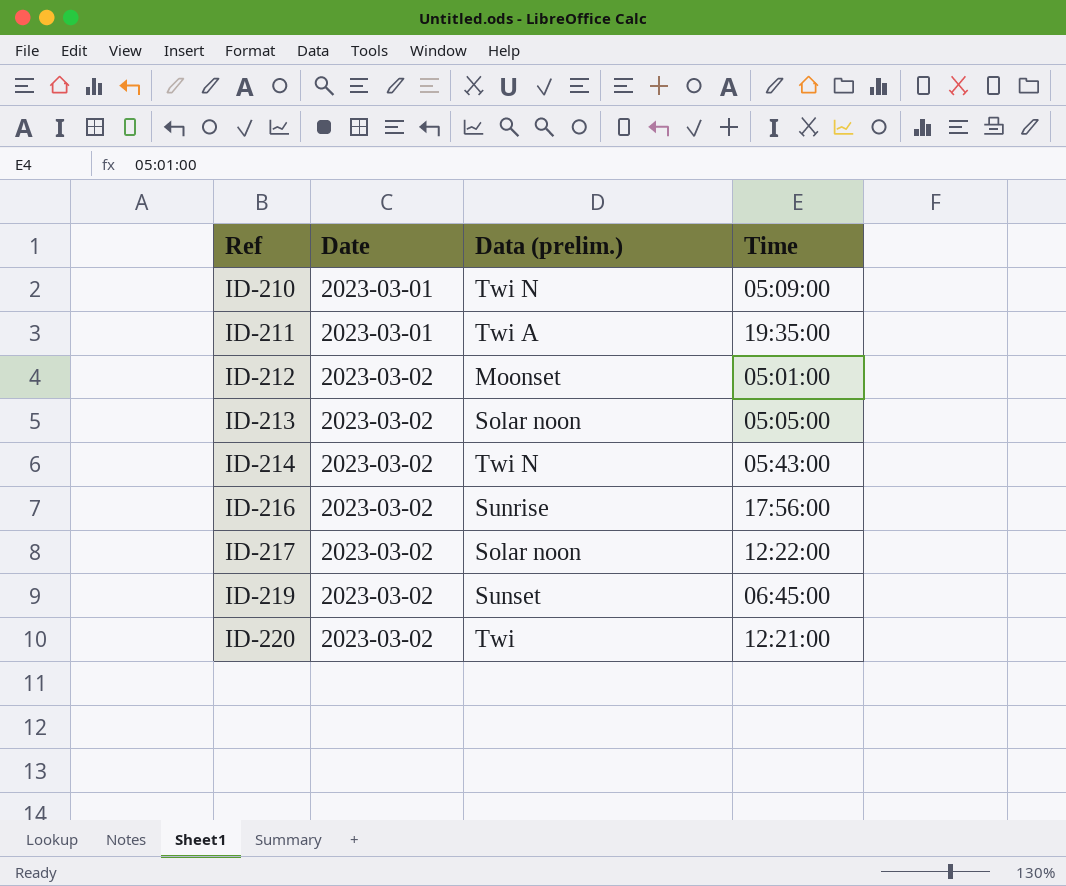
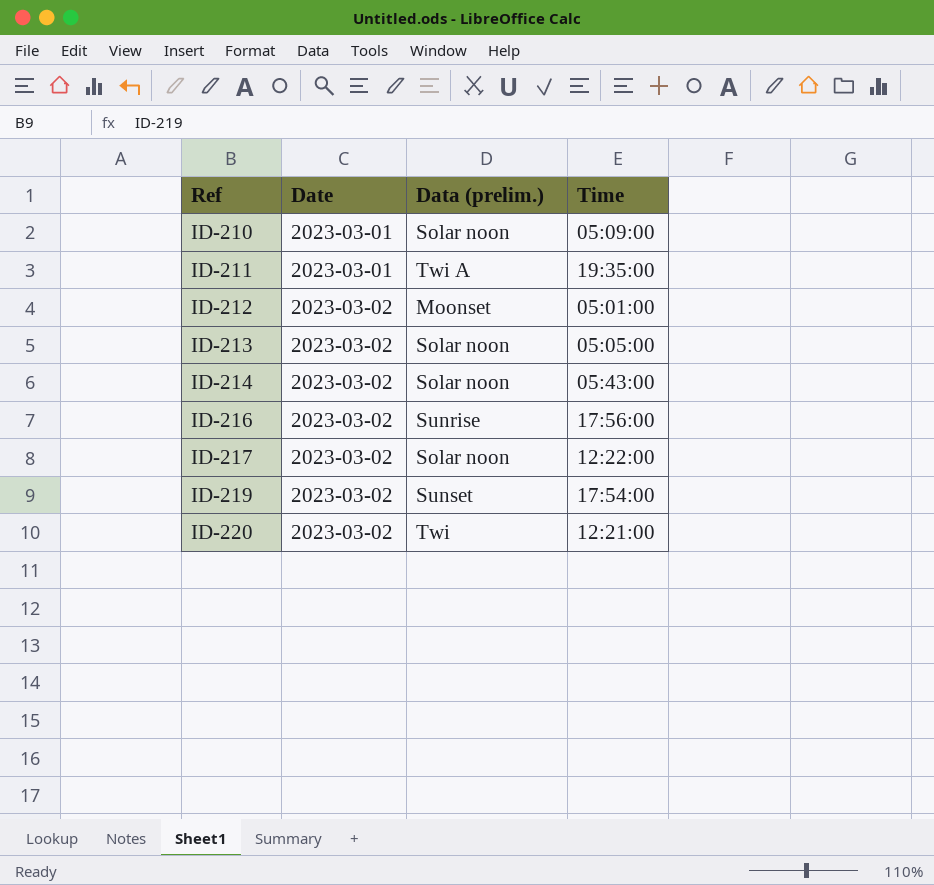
ID-210 | Data (prelim.): Twi N -> Solar noon
ID-214 | Data (prelim.): Twi N -> Solar noon
ID-219 | Time: 06:45:00 -> 17:54:00

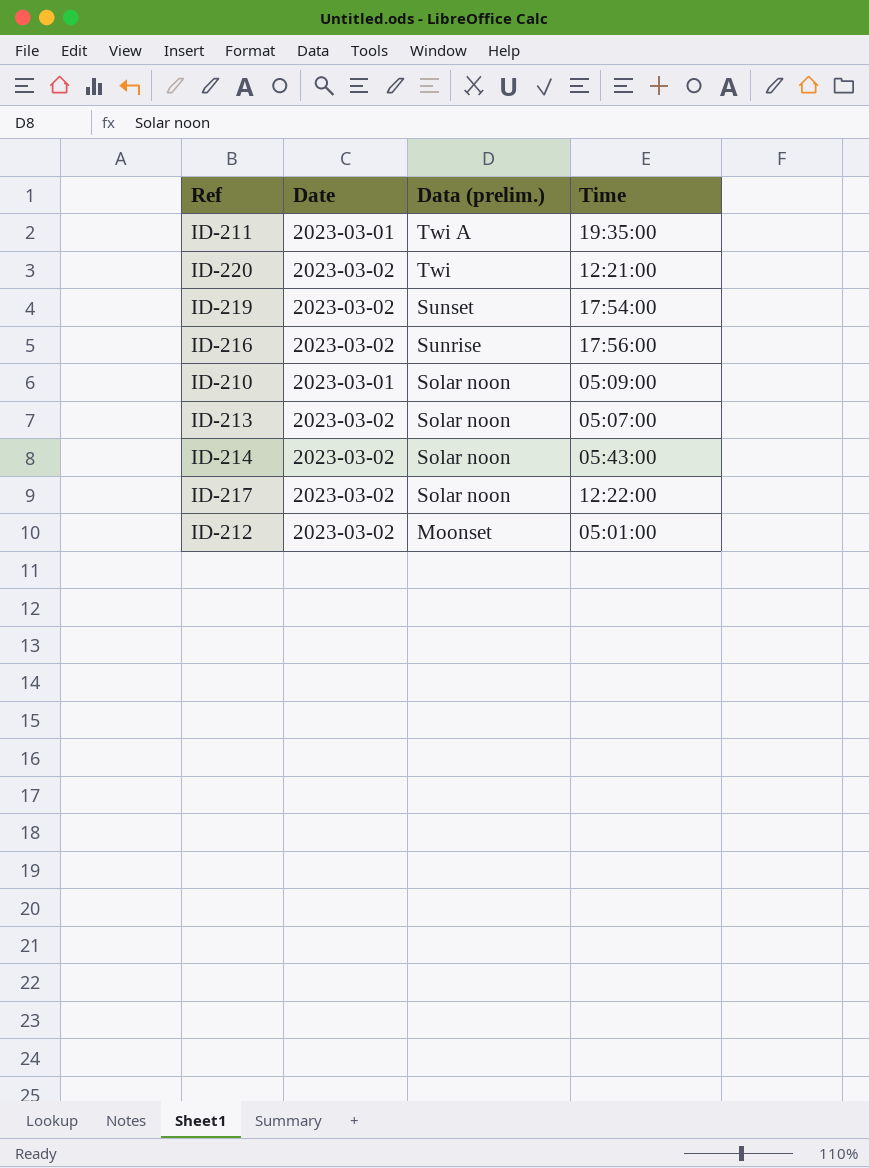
row order: Ref ascending -> Data (prelim.) descending
ID-213 | Time: 05:05:00 -> 05:07:00

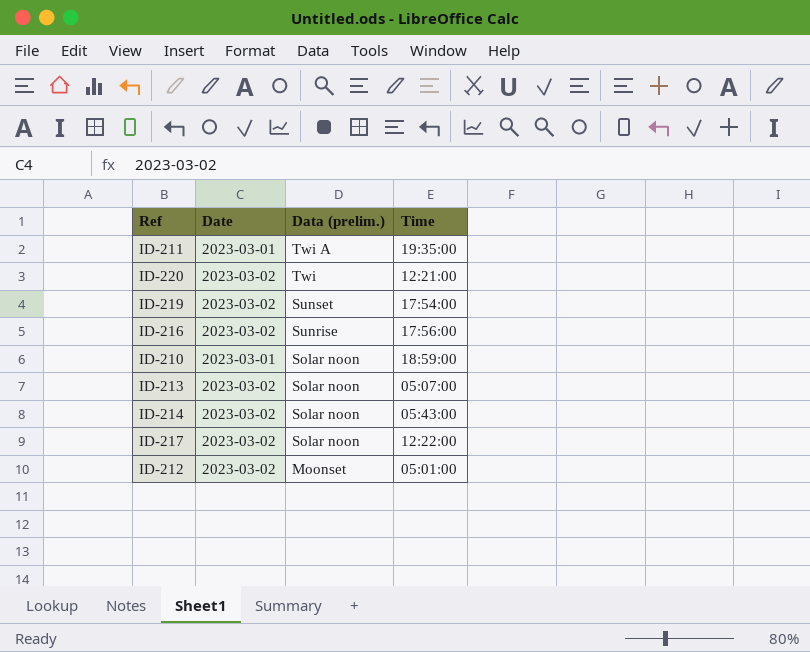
ID-210 | Time: 05:09:00 -> 18:59:00

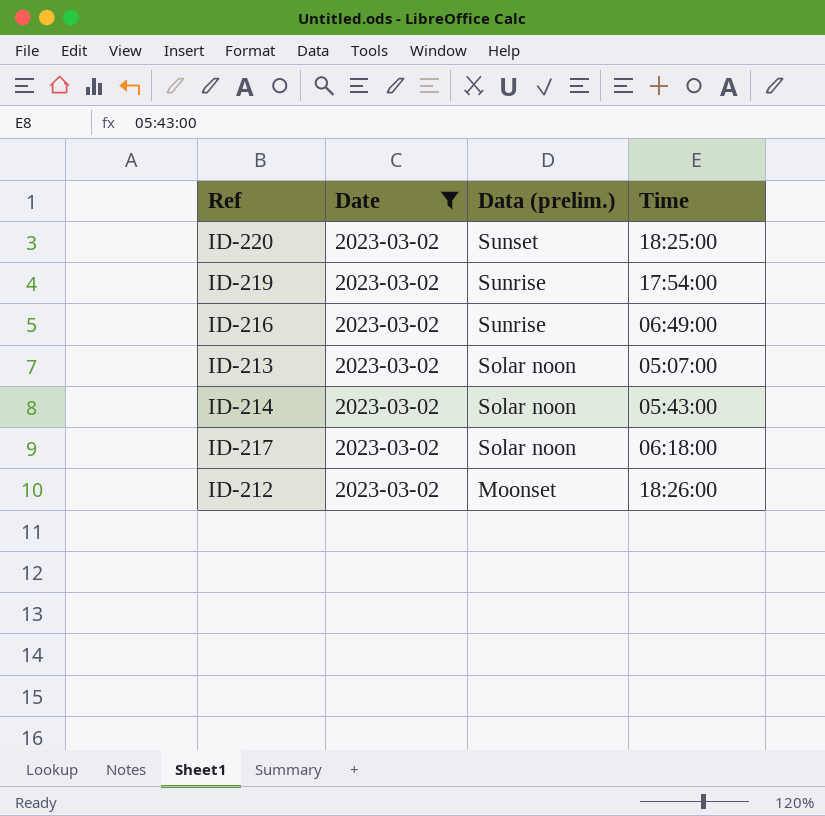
filter: none -> Date = 2023-03-02
ID-220 | Data (prelim.): Twi -> Sunset
ID-220 | Time: 12:21:00 -> 18:25:00
ID-219 | Data (prelim.): Sunset -> Sunrise
ID-216 | Time: 17:56:00 -> 06:49:00
ID-217 | Time: 12:22:00 -> 06:18:00
ID-212 | Time: 05:01:00 -> 18:26:00

